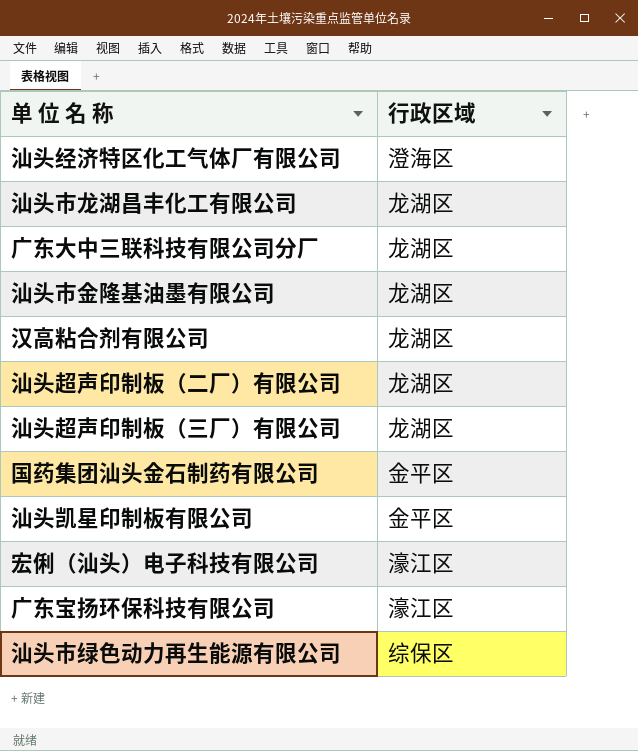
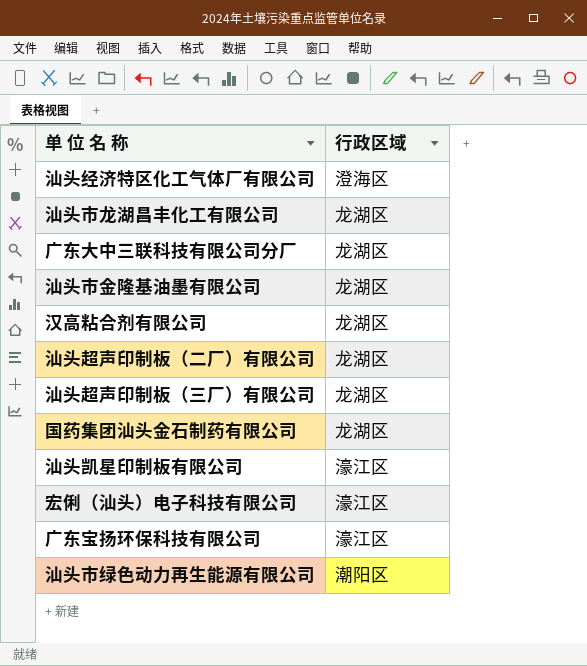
国药集团汕头金石制药有限公司 | 行政区域: 金平区 -> 龙湖区
汕头凯星印制板有限公司 | 行政区域: 金平区 -> 濠江区
汕头市绿色动力再生能源有限公司 | 行政区域: 综保区 -> 潮阳区

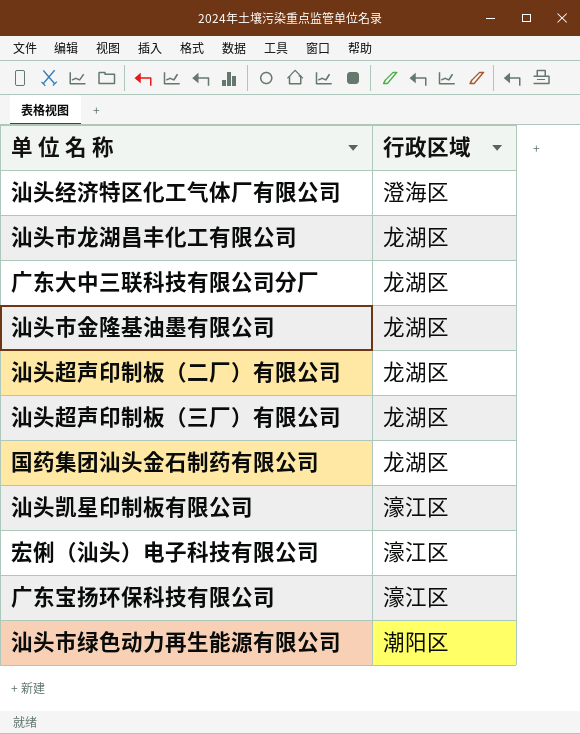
row 汉高粘合剂有限公司: 龙湖区 -> none

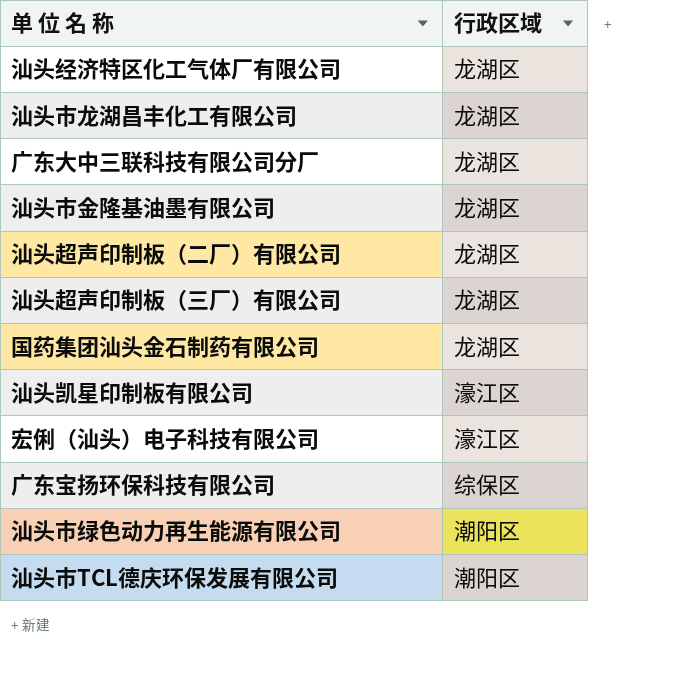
汕头经济特区化工气体厂有限公司 | 行政区域: 澄海区 -> 龙湖区
广东宝扬环保科技有限公司 | 行政区域: 濠江区 -> 综保区
row 汕头市TCL德庆环保发展有限公司: none -> 潮阳区

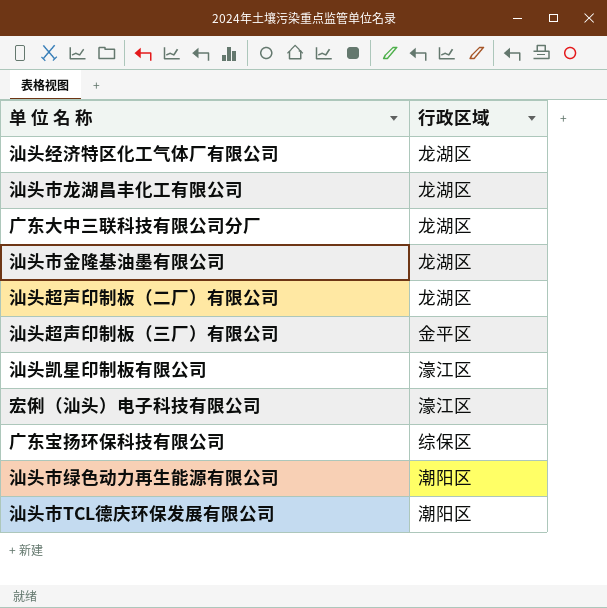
row 国药集团汕头金石制药有限公司: 龙湖区 -> none
汕头超声印制板（三厂）有限公司 | 行政区域: 龙湖区 -> 金平区

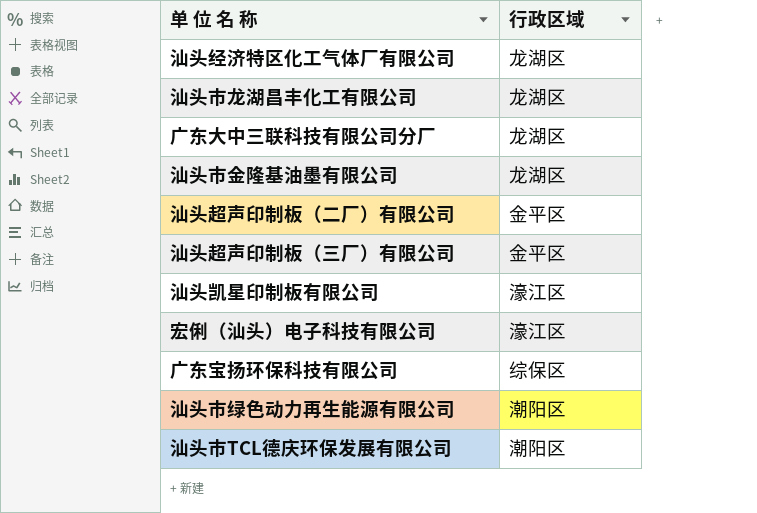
汕头超声印制板（二厂）有限公司 | 行政区域: 龙湖区 -> 金平区

